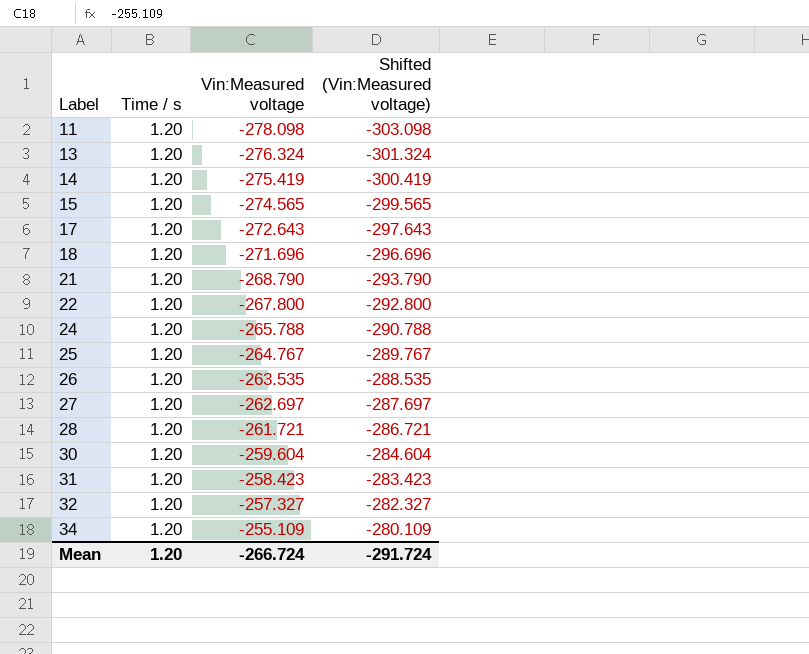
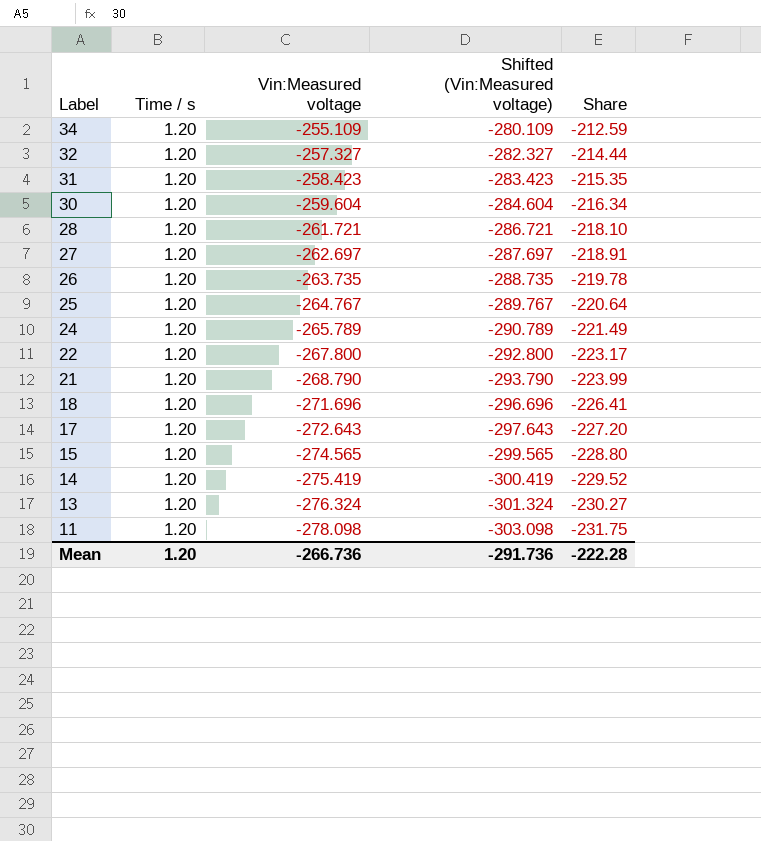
row order: Label ascending -> Label descending
column Share | formula: none -> [Vin:Measured voltage] / [Time / s]
26 | Vin:Measured voltage: -263.535 -> -263.735
26 | Shifted (Vin:Measured voltage): -288.535 -> -288.735
24 | Vin:Measured voltage: -265.788 -> -265.789
24 | Shifted (Vin:Measured voltage): -290.788 -> -290.789
Mean | Vin:Measured voltage: -266.724 -> -266.736
Mean | Shifted (Vin:Measured voltage): -291.724 -> -291.736

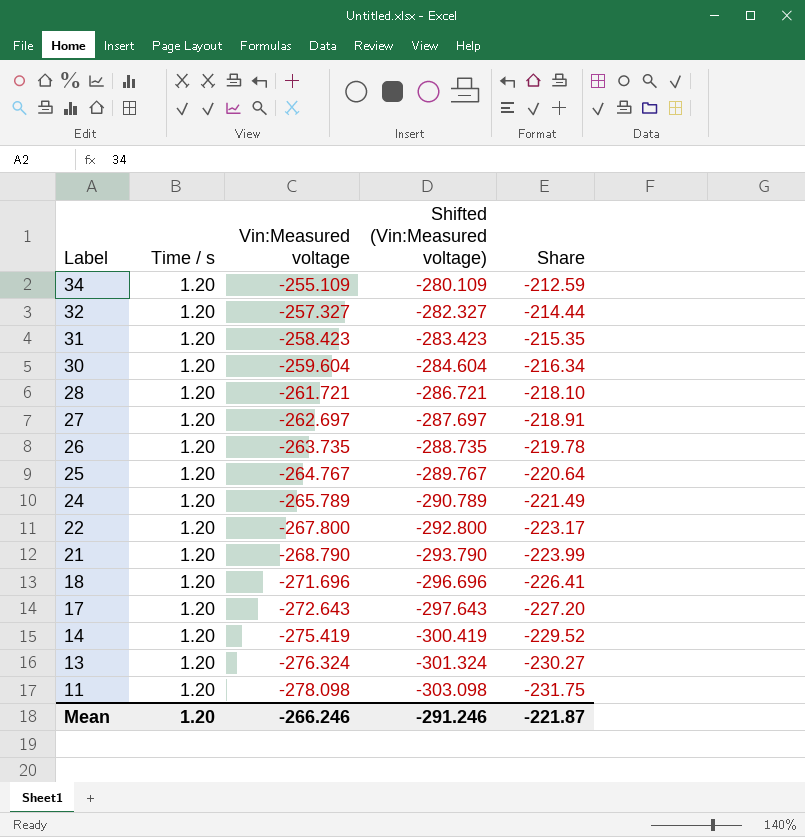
row 15: 1.20 | -274.565 | -299.565 | -228.80 -> none
Mean | Vin:Measured voltage: -266.736 -> -266.246
Mean | Shifted (Vin:Measured voltage): -291.736 -> -291.246
Mean | Share: -222.28 -> -221.87

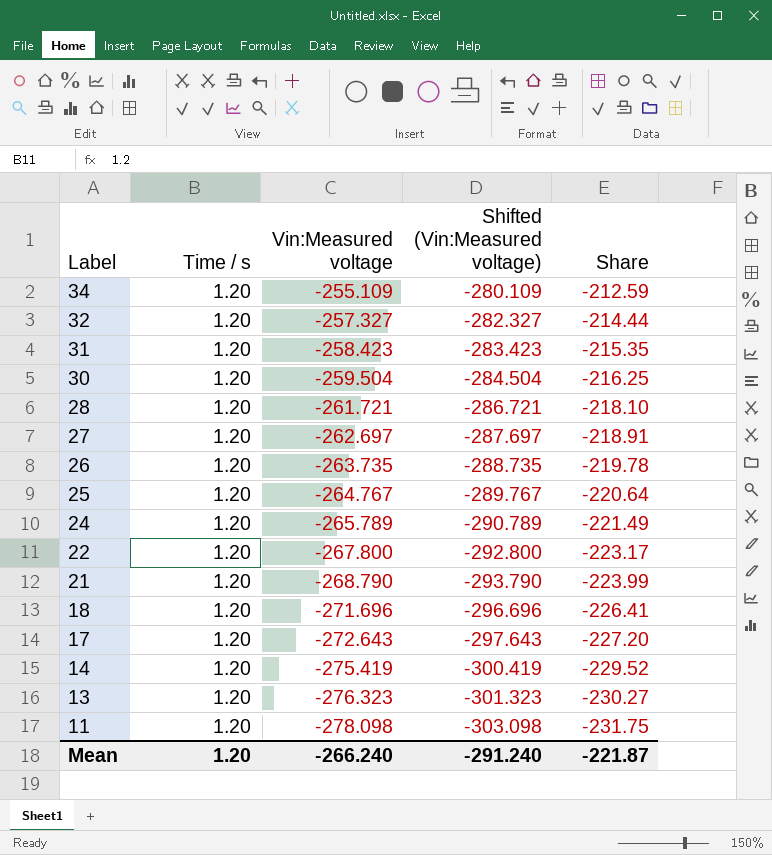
30 | Vin:Measured voltage: -259.604 -> -259.504
30 | Shifted (Vin:Measured voltage): -284.604 -> -284.504
30 | Share: -216.34 -> -216.25
13 | Vin:Measured voltage: -276.324 -> -276.323
13 | Shifted (Vin:Measured voltage): -301.324 -> -301.323
Mean | Vin:Measured voltage: -266.246 -> -266.240
Mean | Shifted (Vin:Measured voltage): -291.246 -> -291.240

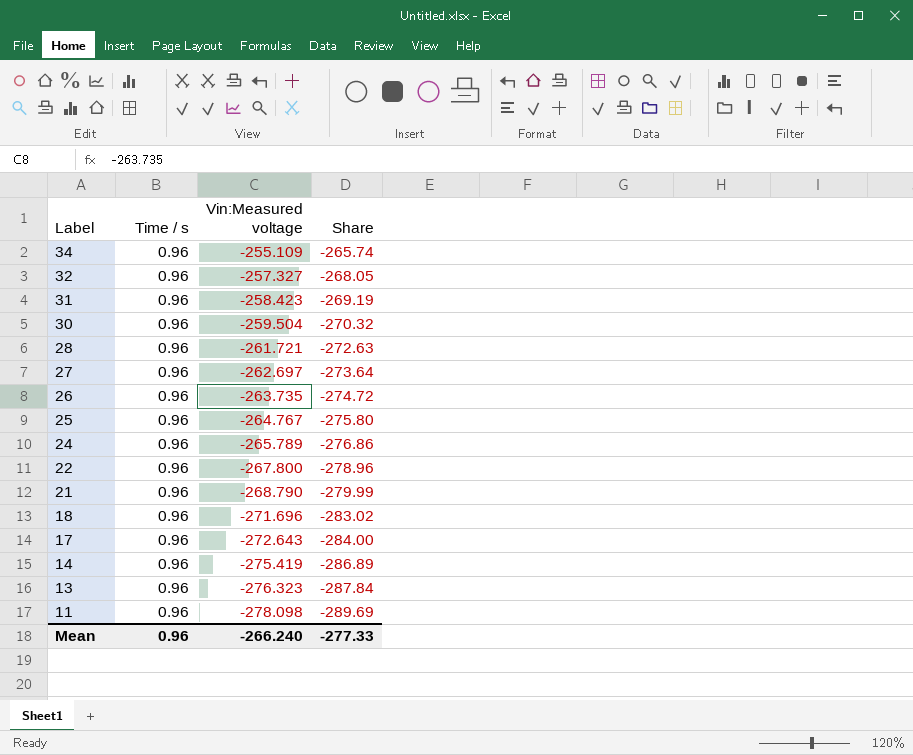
column Shifted (Vin:Measured voltage) | formula: [Vin:Measured voltage] - 25 -> none
34 | Time / s: 1.20 -> 0.96
34 | Share: -212.59 -> -265.74
32 | Time / s: 1.20 -> 0.96
32 | Share: -214.44 -> -268.05
31 | Time / s: 1.20 -> 0.96
31 | Share: -215.35 -> -269.19
30 | Time / s: 1.20 -> 0.96
30 | Share: -216.25 -> -270.32
28 | Time / s: 1.20 -> 0.96
28 | Share: -218.10 -> -272.63
27 | Time / s: 1.20 -> 0.96
27 | Share: -218.91 -> -273.64
26 | Time / s: 1.20 -> 0.96
26 | Share: -219.78 -> -274.72
25 | Time / s: 1.20 -> 0.96
25 | Share: -220.64 -> -275.80
24 | Time / s: 1.20 -> 0.96
24 | Share: -221.49 -> -276.86
22 | Time / s: 1.20 -> 0.96
22 | Share: -223.17 -> -278.96
21 | Time / s: 1.20 -> 0.96
21 | Share: -223.99 -> -279.99
18 | Time / s: 1.20 -> 0.96
18 | Share: -226.41 -> -283.02
17 | Time / s: 1.20 -> 0.96
17 | Share: -227.20 -> -284.00
14 | Time / s: 1.20 -> 0.96
14 | Share: -229.52 -> -286.89
13 | Time / s: 1.20 -> 0.96
13 | Share: -230.27 -> -287.84
11 | Time / s: 1.20 -> 0.96
11 | Share: -231.75 -> -289.69
Mean | Time / s: 1.20 -> 0.96
Mean | Share: -221.87 -> -277.33

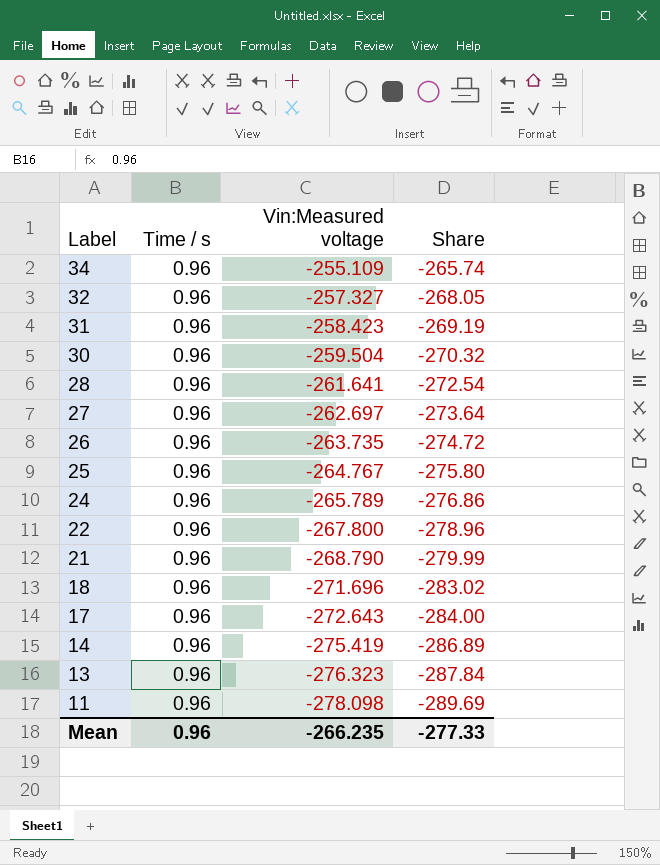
28 | Vin:Measured voltage: -261.721 -> -261.641
28 | Share: -272.63 -> -272.54
Mean | Vin:Measured voltage: -266.240 -> -266.235

